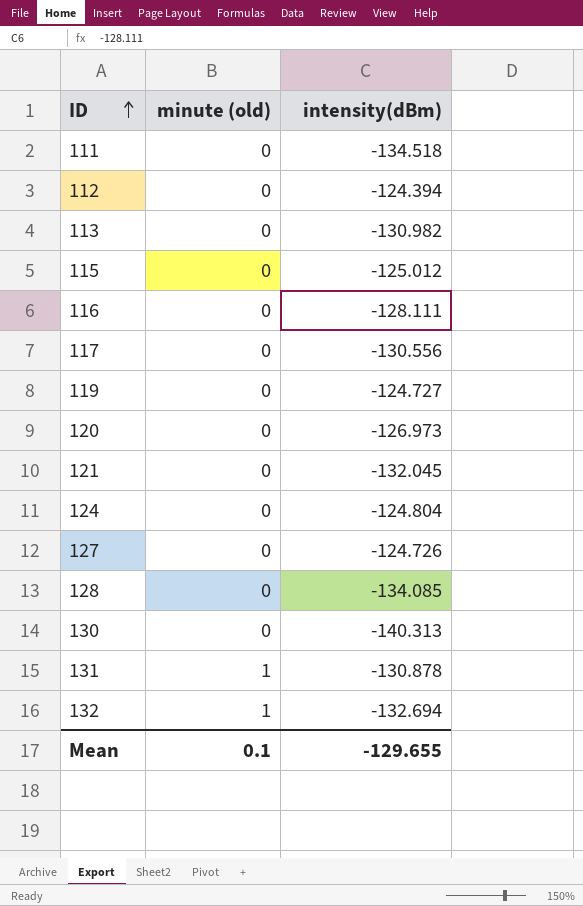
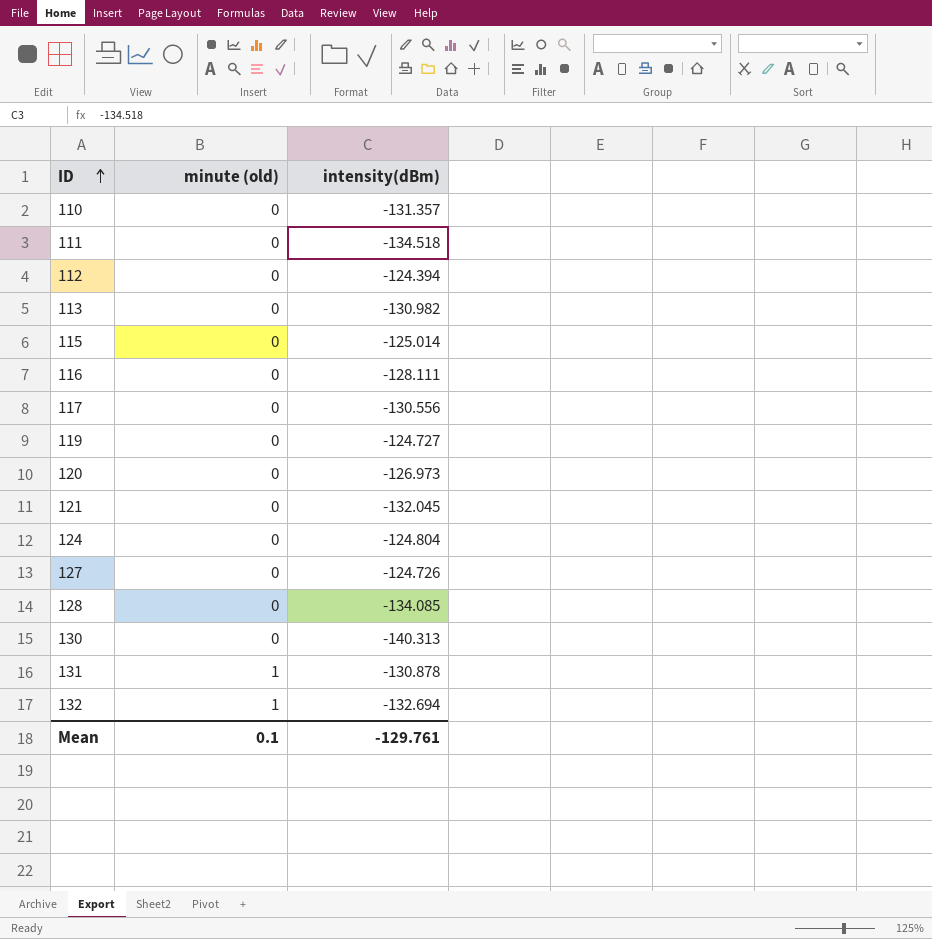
row 110: none -> 0 | -131.357
115 | intensity(dBm): -125.012 -> -125.014
Mean | intensity(dBm): -129.655 -> -129.761

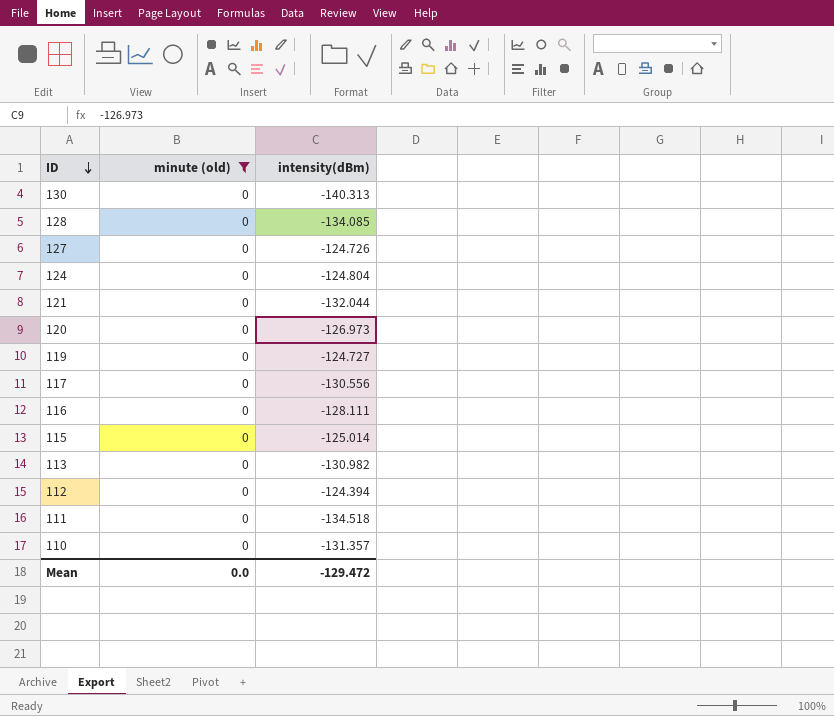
filter: none -> minute (old) = 0
row order: ID ascending -> ID descending
121 | intensity(dBm): -132.045 -> -132.044
Mean | minute (old): 0.1 -> 0.0
Mean | intensity(dBm): -129.761 -> -129.472

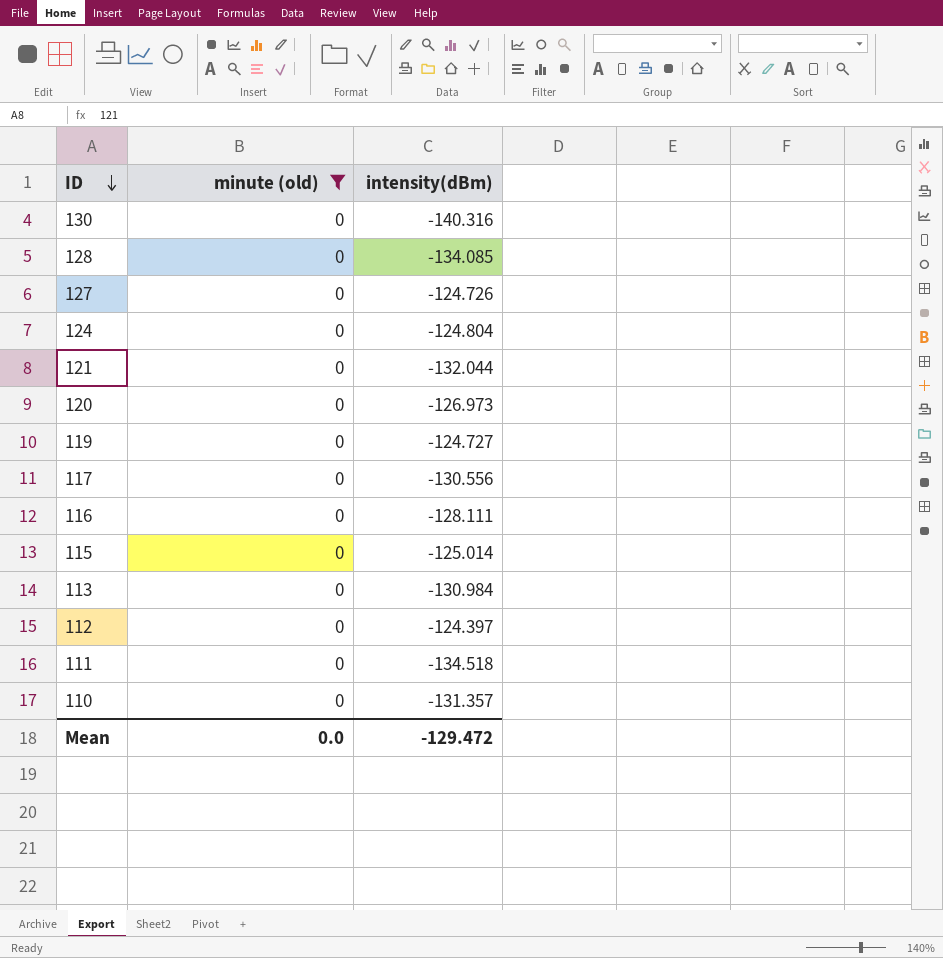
130 | intensity(dBm): -140.313 -> -140.316
113 | intensity(dBm): -130.982 -> -130.984
112 | intensity(dBm): -124.394 -> -124.397

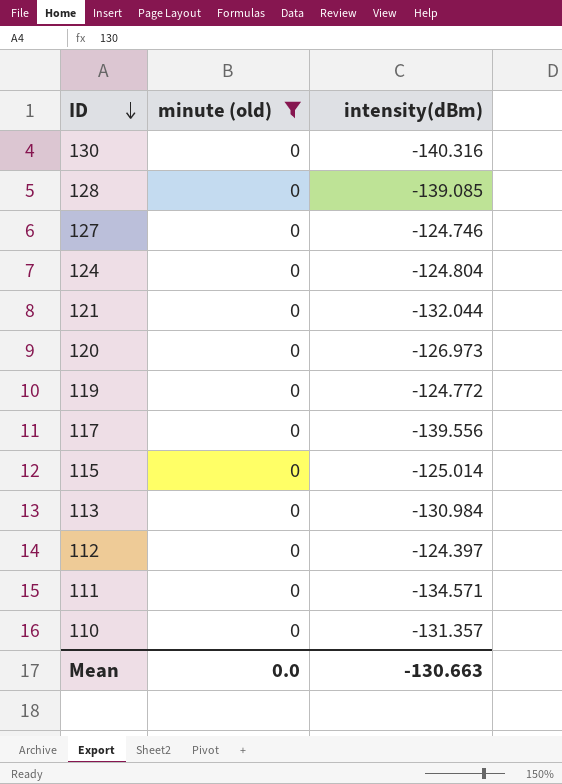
row 116: 0 | -128.111 -> none
128 | intensity(dBm): -134.085 -> -139.085
127 | intensity(dBm): -124.726 -> -124.746
119 | intensity(dBm): -124.727 -> -124.772
117 | intensity(dBm): -130.556 -> -139.556
111 | intensity(dBm): -134.518 -> -134.571
Mean | intensity(dBm): -129.472 -> -130.663

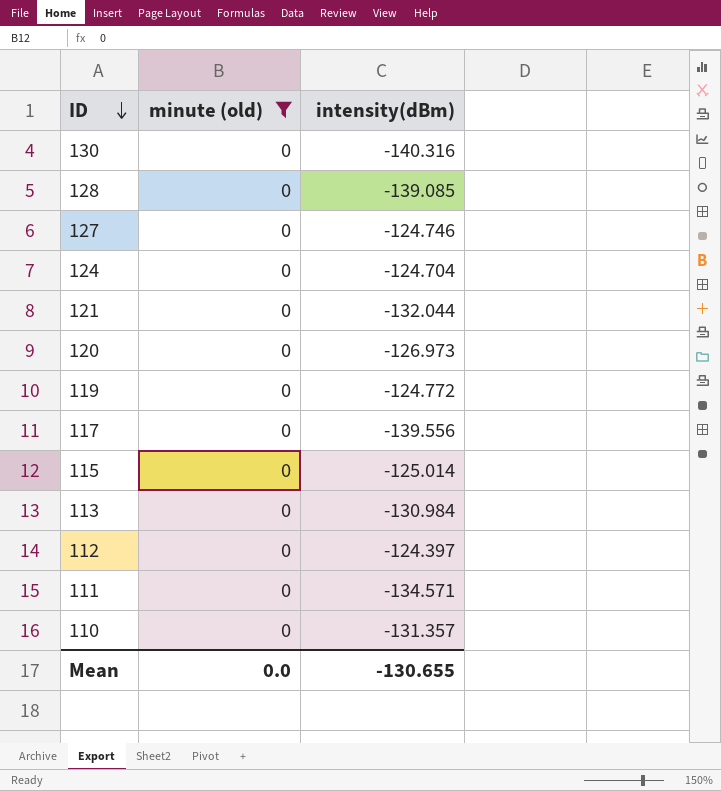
124 | intensity(dBm): -124.804 -> -124.704
Mean | intensity(dBm): -130.663 -> -130.655

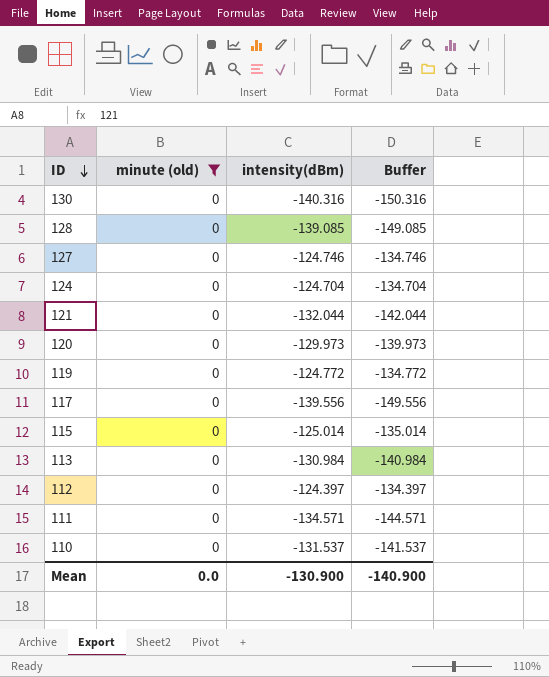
column Buffer | formula: none -> [intensity(dBm)] - 10
120 | intensity(dBm): -126.973 -> -129.973
110 | intensity(dBm): -131.357 -> -131.537
Mean | intensity(dBm): -130.655 -> -130.900

